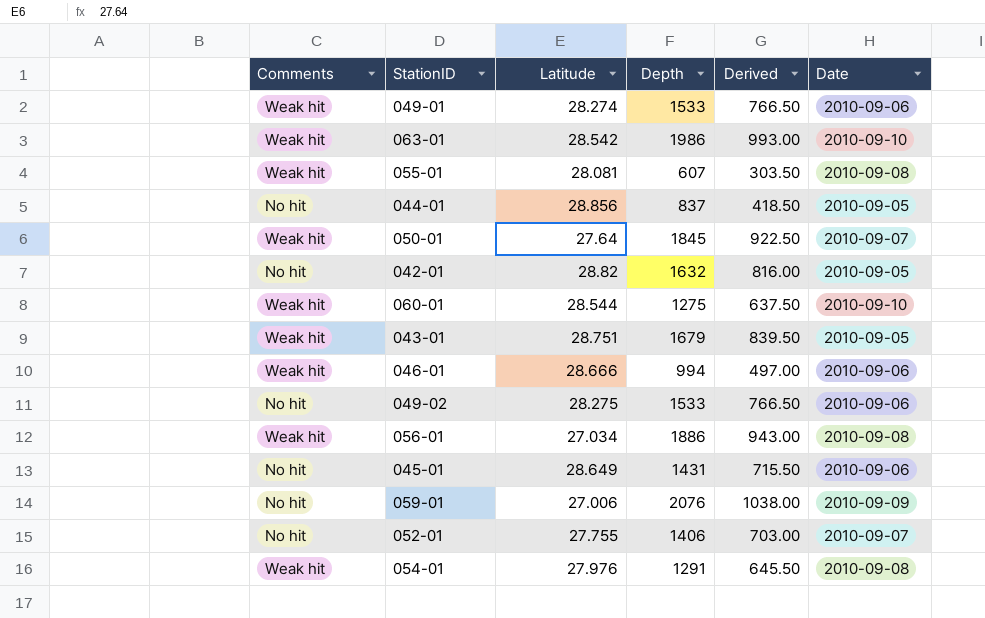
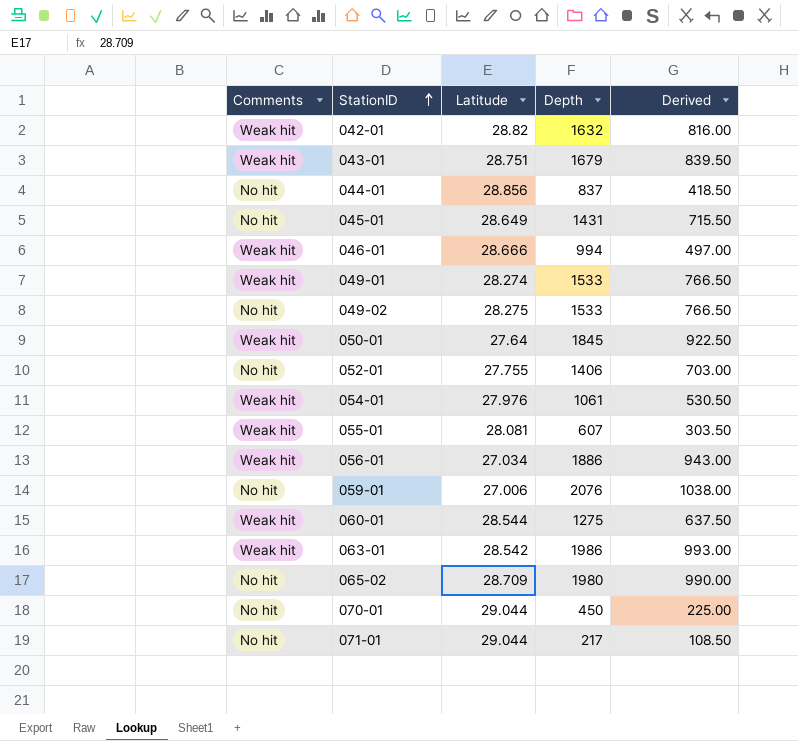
row order: none -> StationID ascending
column Date | position: 6 -> none
042-01 | Comments: No hit -> Weak hit
054-01 | Depth: 1291 -> 1061
054-01 | Derived: 645.50 -> 530.50
row 065-02: none -> No hit | 28.709 | 1980 | 990.00
row 070-01: none -> No hit | 29.044 | 450 | 225.00
row 071-01: none -> No hit | 29.044 | 217 | 108.50

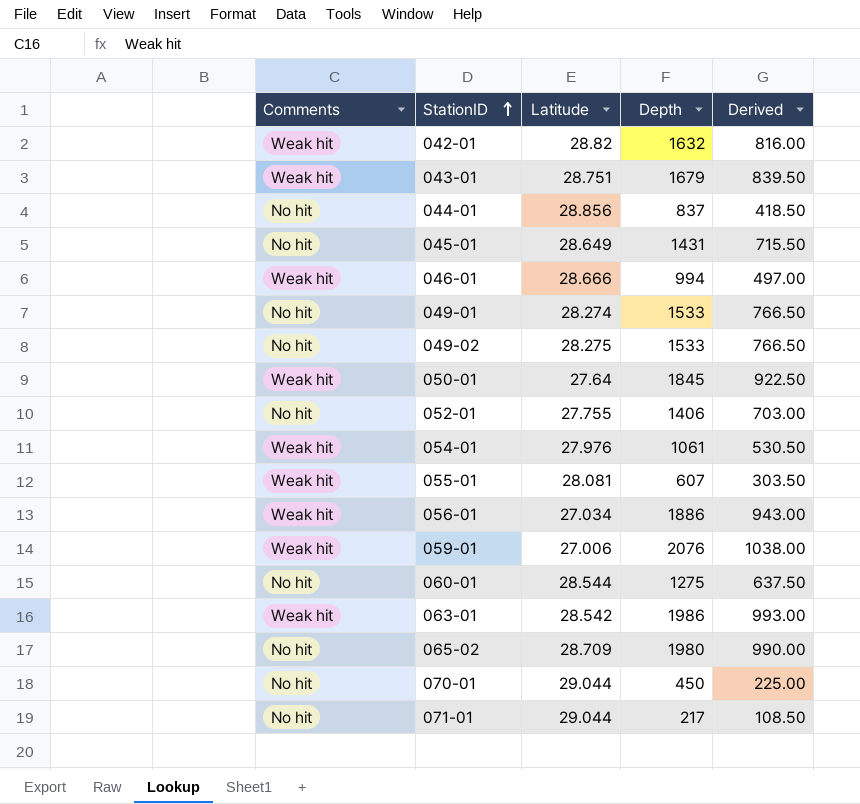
049-01 | Comments: Weak hit -> No hit
059-01 | Comments: No hit -> Weak hit
060-01 | Comments: Weak hit -> No hit

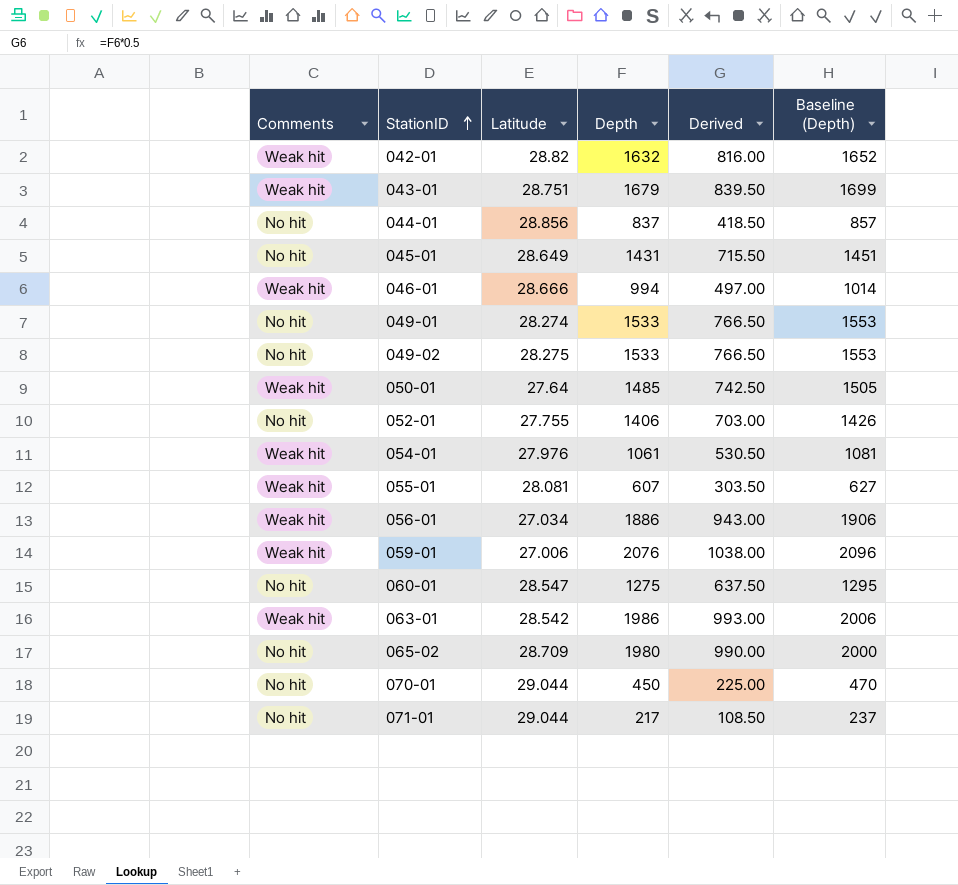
column Baseline (Depth) | formula: none -> [Depth] + 20
050-01 | Depth: 1845 -> 1485
050-01 | Derived: 922.50 -> 742.50
060-01 | Latitude: 28.544 -> 28.547

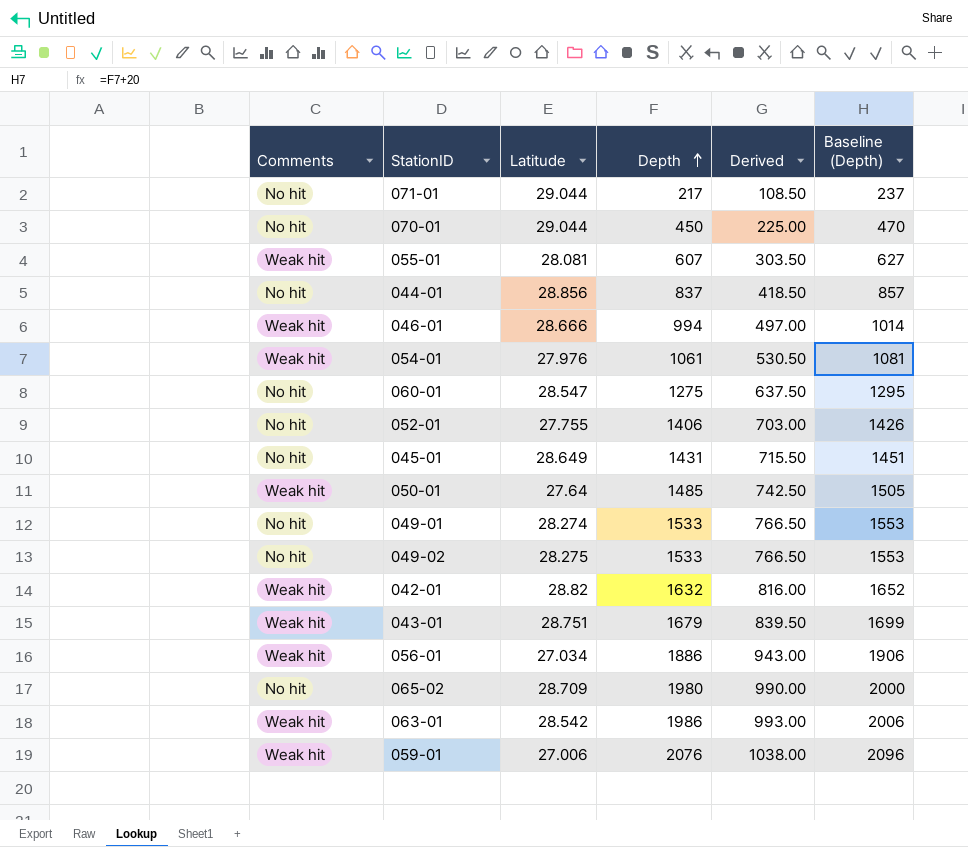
row order: StationID ascending -> Depth ascending

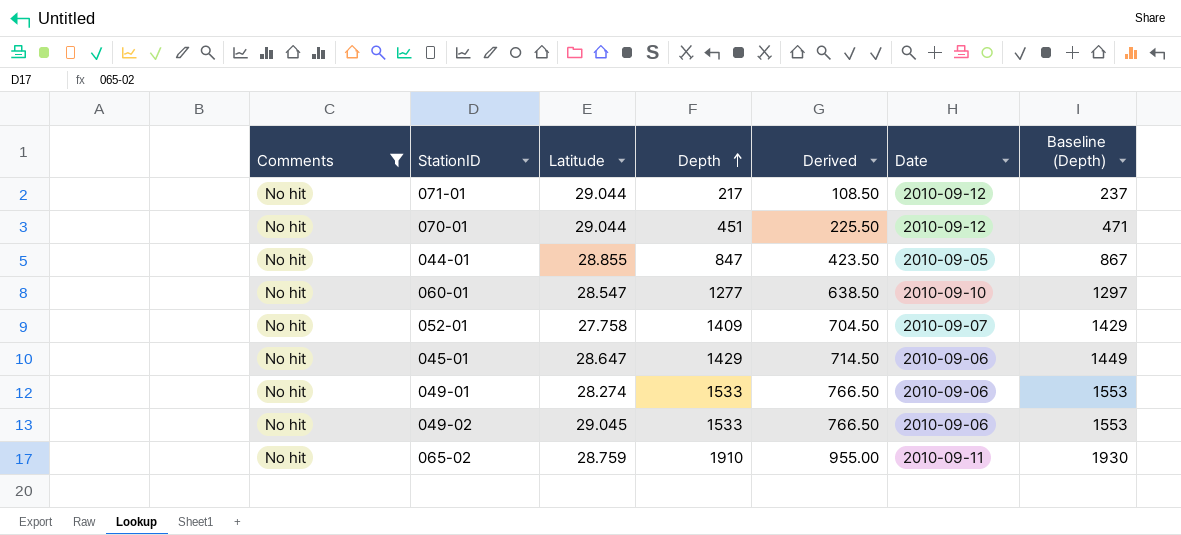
filter: none -> Comments = No hit
column Date | position: none -> 6
070-01 | Depth: 450 -> 451
070-01 | Derived: 225.00 -> 225.50
070-01 | Baseline (Depth): 470 -> 471
044-01 | Latitude: 28.856 -> 28.855
044-01 | Depth: 837 -> 847
044-01 | Derived: 418.50 -> 423.50
044-01 | Baseline (Depth): 857 -> 867
060-01 | Depth: 1275 -> 1277
060-01 | Derived: 637.50 -> 638.50
060-01 | Baseline (Depth): 1295 -> 1297
052-01 | Latitude: 27.755 -> 27.758
052-01 | Depth: 1406 -> 1409
052-01 | Derived: 703.00 -> 704.50
052-01 | Baseline (Depth): 1426 -> 1429
045-01 | Latitude: 28.649 -> 28.647
045-01 | Depth: 1431 -> 1429
045-01 | Derived: 715.50 -> 714.50
045-01 | Baseline (Depth): 1451 -> 1449
049-02 | Latitude: 28.275 -> 29.045
065-02 | Latitude: 28.709 -> 28.759
065-02 | Depth: 1980 -> 1910
065-02 | Derived: 990.00 -> 955.00
065-02 | Baseline (Depth): 2000 -> 1930

